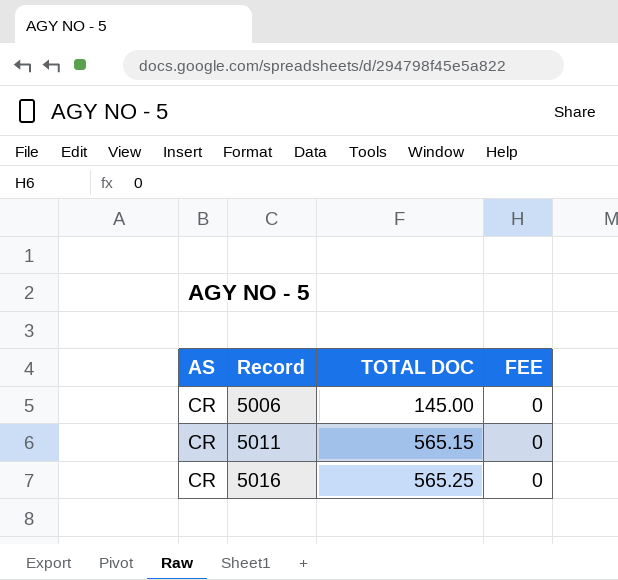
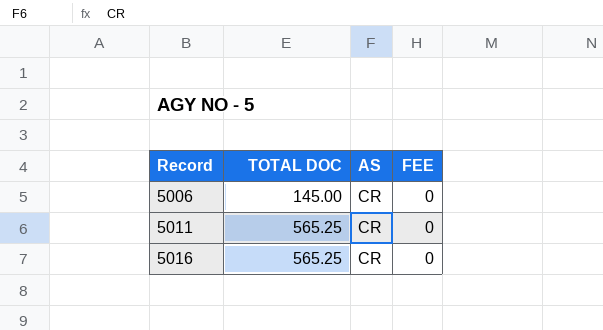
column AS | position: 1 -> 3
5011 | TOTAL DOC: 565.15 -> 565.25

